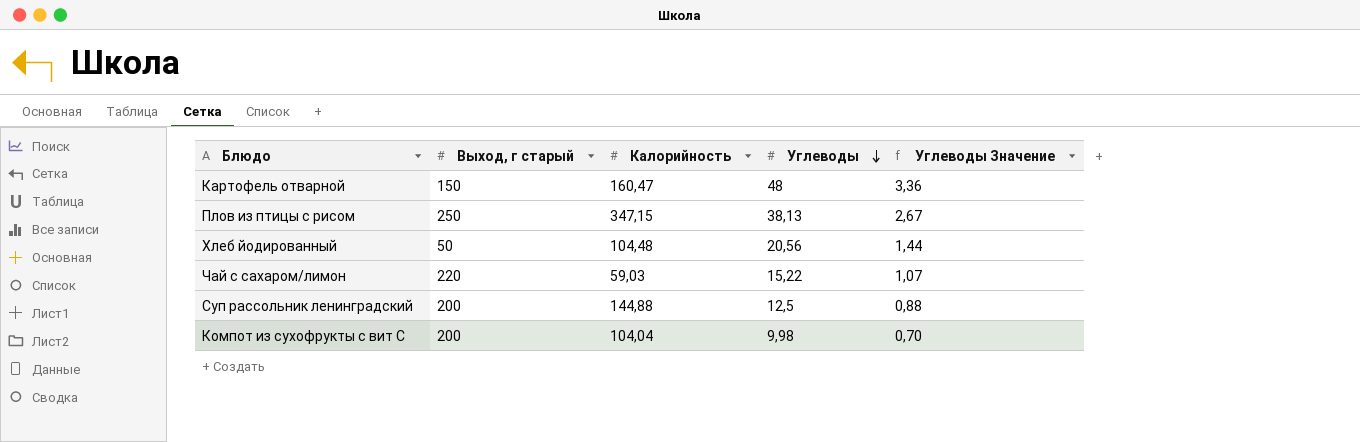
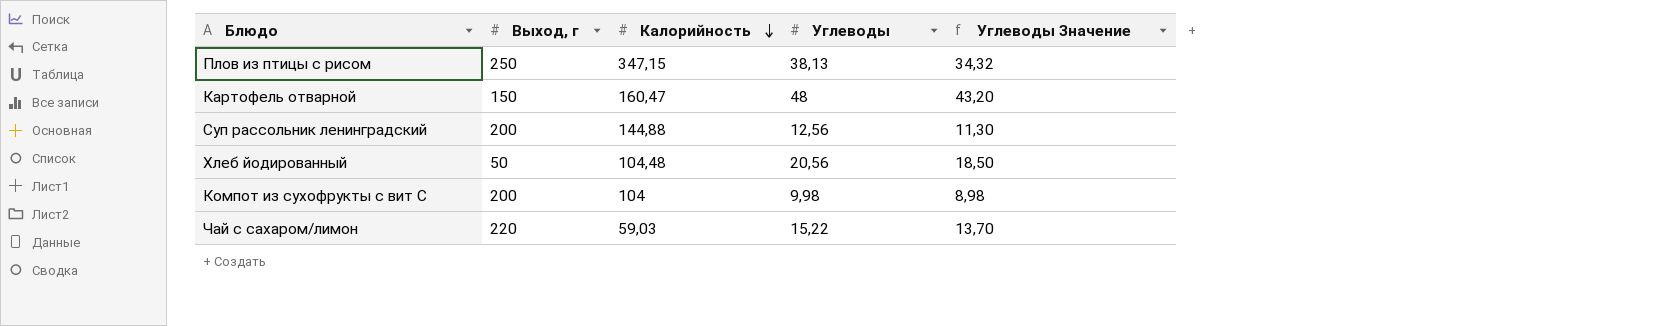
row order: Углеводы descending -> Калорийность descending
column name: Выход, г старый -> Выход, г
column Углеводы Значение | formula: [Углеводы] * 0,07 -> [Углеводы] * 0,9
Суп рассольник ленинградский | Углеводы: 12,5 -> 12,56
Компот из сухофрукты с вит С | Калорийность: 104,04 -> 104

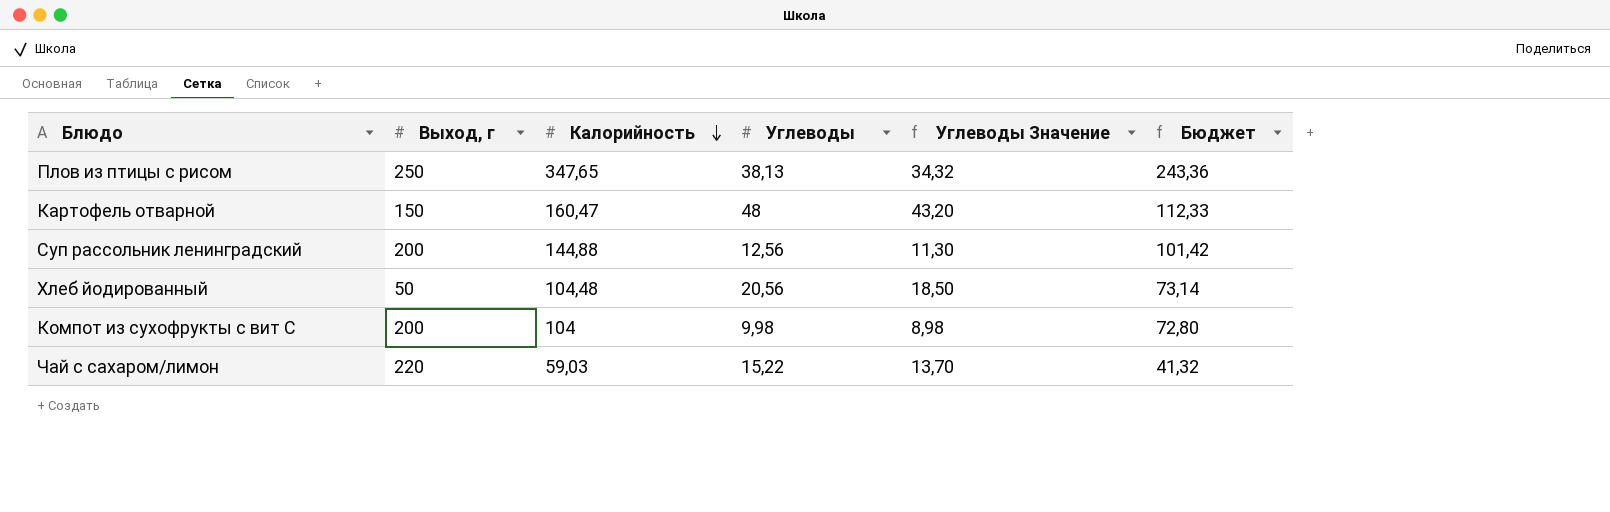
column Бюджет | formula: none -> [Калорийность] * 0,7
Плов из птицы с рисом | Калорийность: 347,15 -> 347,65

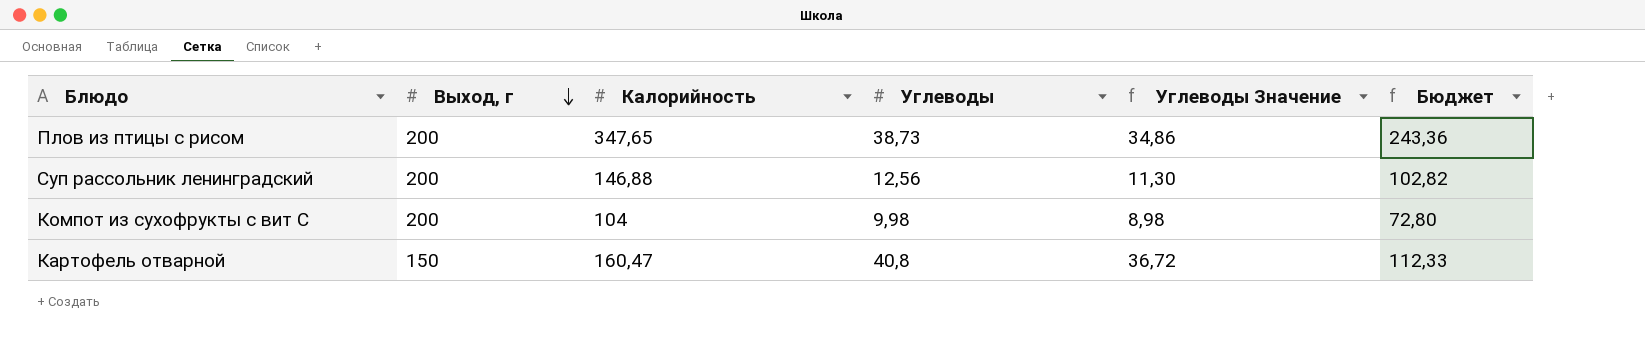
row order: Калорийность descending -> Выход, г descending
row Хлеб йодированный: 50 | 104,48 | 20,56 | 18,50 | 73,14 -> none
row Чай с сахаром/лимон: 220 | 59,03 | 15,22 | 13,70 | 41,32 -> none
Плов из птицы с рисом | Выход, г: 250 -> 200
Плов из птицы с рисом | Углеводы: 38,13 -> 38,73
Плов из птицы с рисом | Углеводы Значение: 34,32 -> 34,86
Суп рассольник ленинградский | Калорийность: 144,88 -> 146,88
Суп рассольник ленинградский | Бюджет: 101,42 -> 102,82
Картофель отварной | Углеводы: 48 -> 40,8
Картофель отварной | Углеводы Значение: 43,20 -> 36,72

